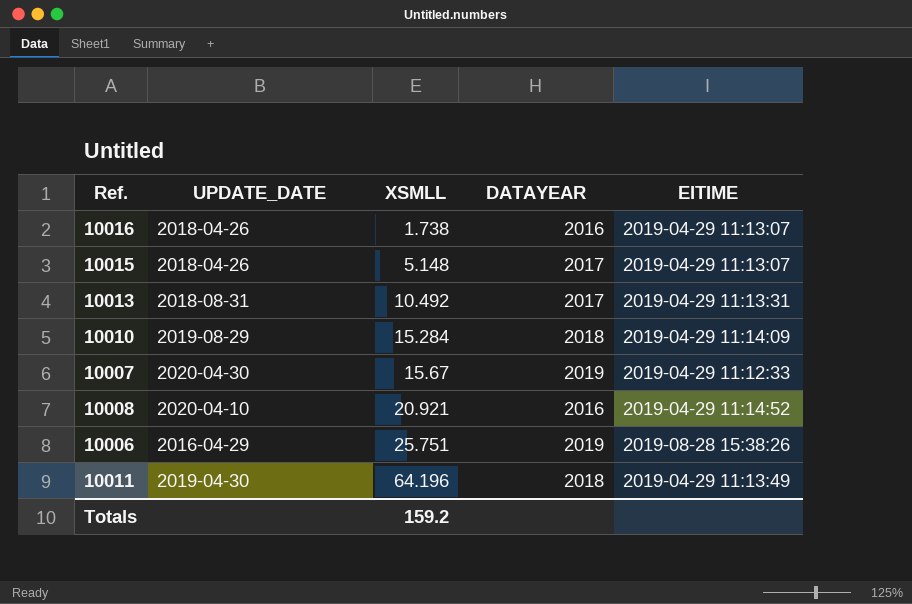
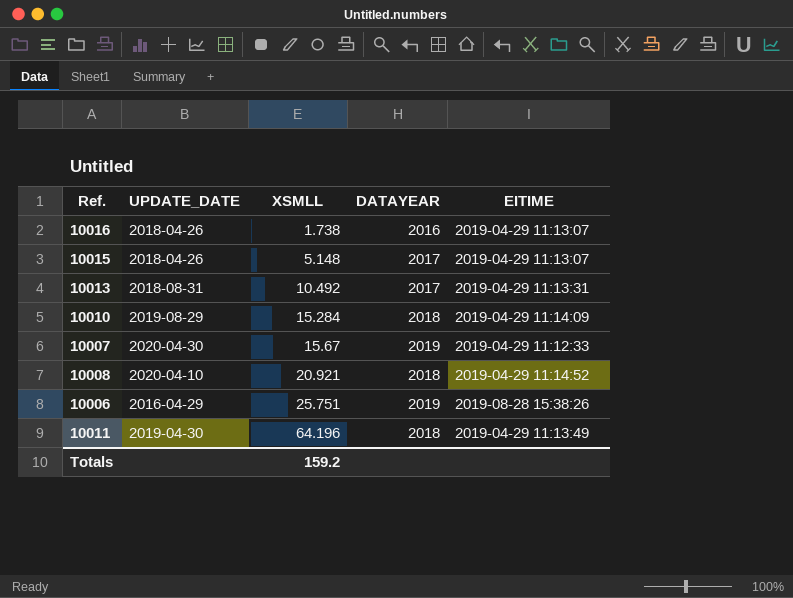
10008 | DATAYEAR: 2016 -> 2018

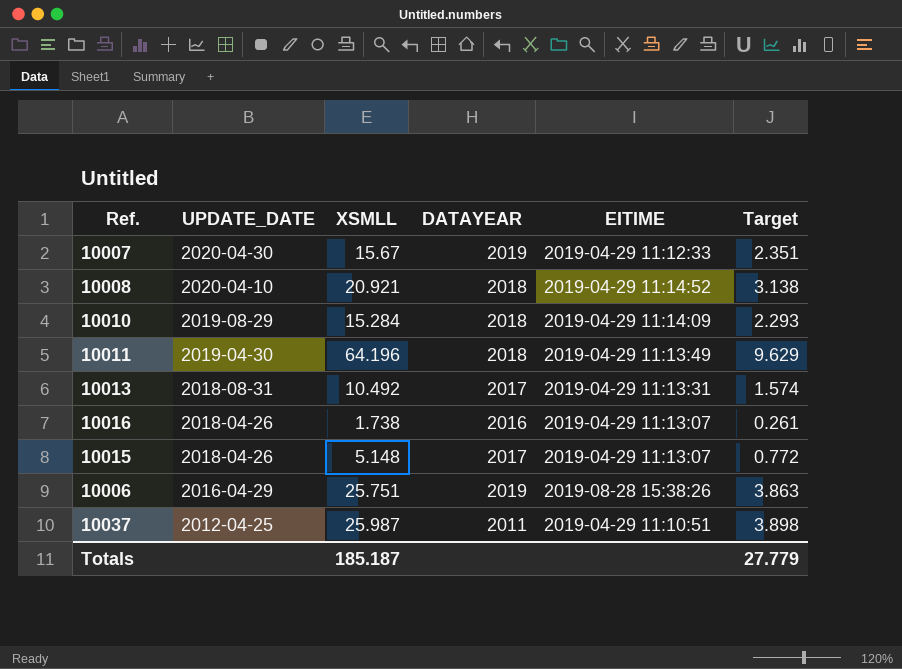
row order: XSMLL ascending -> UPDATE_DATE descending
column Target | formula: none -> [XSMLL] * 0.15
row 10037: none -> 2012-04-25 | 25.987 | 2011 | 2019-04-29 11:10:51 | 3.898
Totals | XSMLL: 159.2 -> 185.187

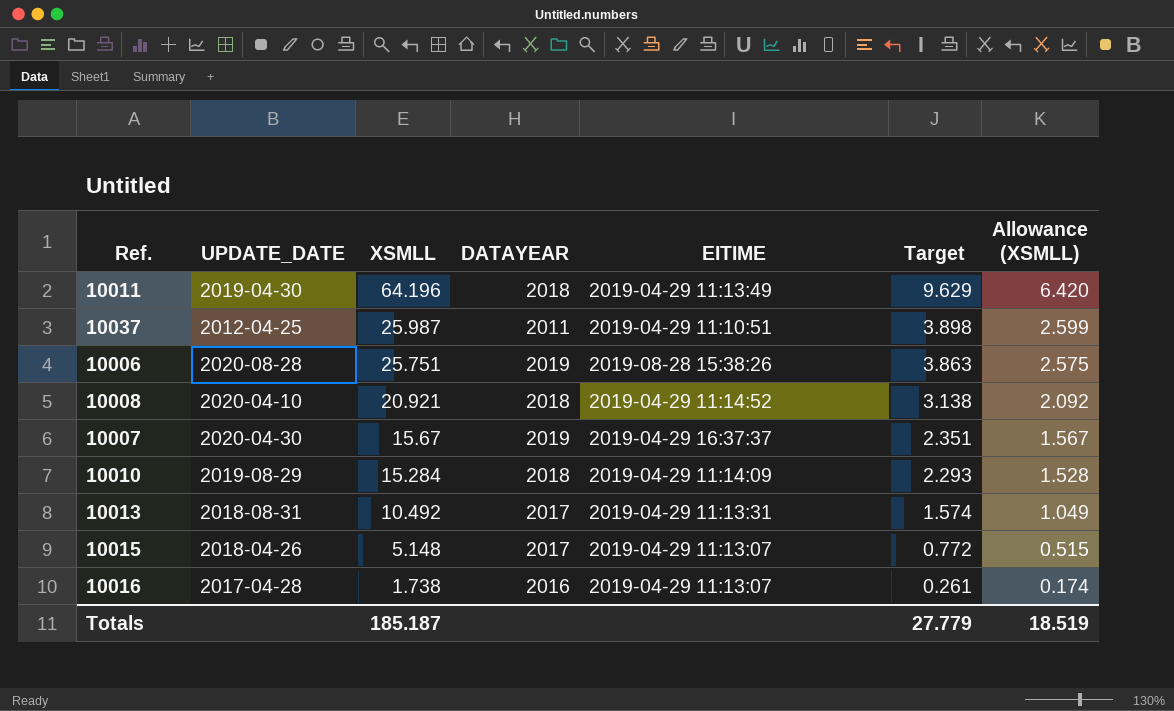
row order: UPDATE_DATE descending -> XSMLL descending
column Allowance (XSMLL) | formula: none -> [XSMLL] * 0.1
10006 | UPDATE_DATE: 2016-04-29 -> 2020-08-28
10007 | EITIME: 2019-04-29 11:12:33 -> 2019-04-29 16:37:37
10016 | UPDATE_DATE: 2018-04-26 -> 2017-04-28

